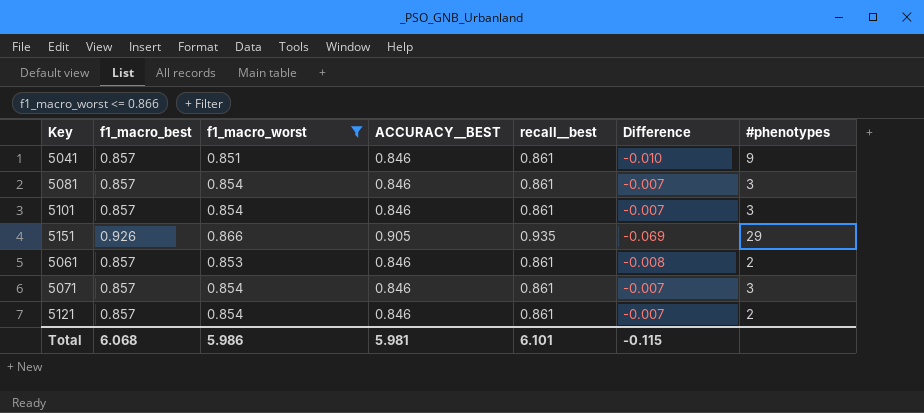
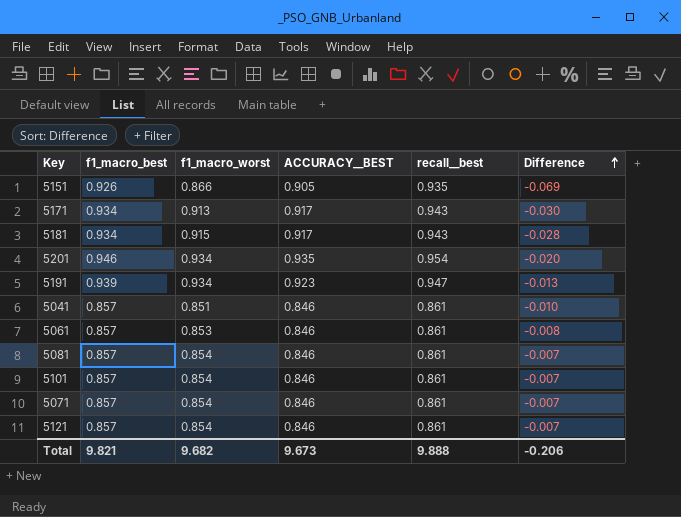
filter: f1_macro_worst <= 0.866 -> none
row order: none -> Difference ascending
column #phenotypes | position: 7 -> none
Total | f1_macro_best: 6.068 -> 9.821
Total | f1_macro_worst: 5.986 -> 9.682
Total | ACCURACY__BEST: 5.981 -> 9.673
Total | recall__best: 6.101 -> 9.888
Total | Difference: -0.115 -> -0.206

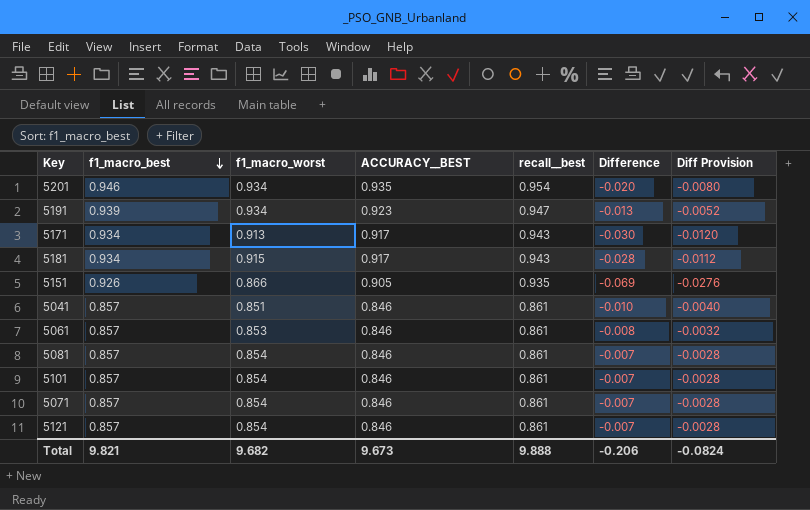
row order: Difference ascending -> f1_macro_best descending
column Diff Provision | formula: none -> [Difference] * 0.4

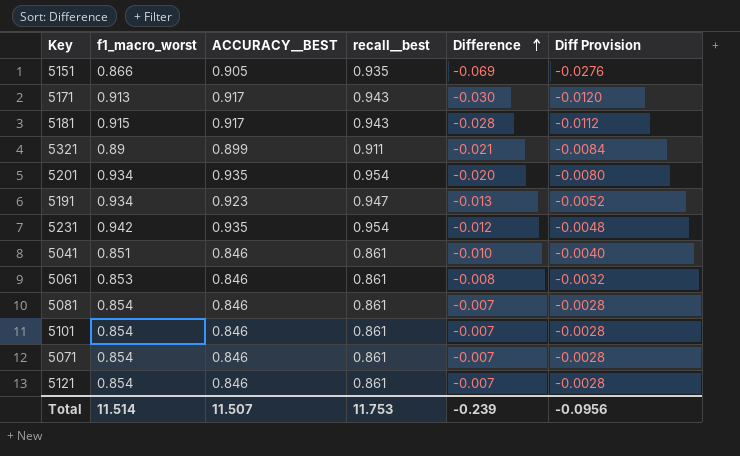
row order: f1_macro_best descending -> Difference ascending
column f1_macro_best | position: 2 -> none
row 5321: none -> 0.89 | 0.899 | 0.911 | -0.021 | -0.0084
row 5231: none -> 0.942 | 0.935 | 0.954 | -0.012 | -0.0048
Total | f1_macro_worst: 9.682 -> 11.514
Total | ACCURACY__BEST: 9.673 -> 11.507
Total | recall__best: 9.888 -> 11.753
Total | Difference: -0.206 -> -0.239
Total | Diff Provision: -0.0824 -> -0.0956

